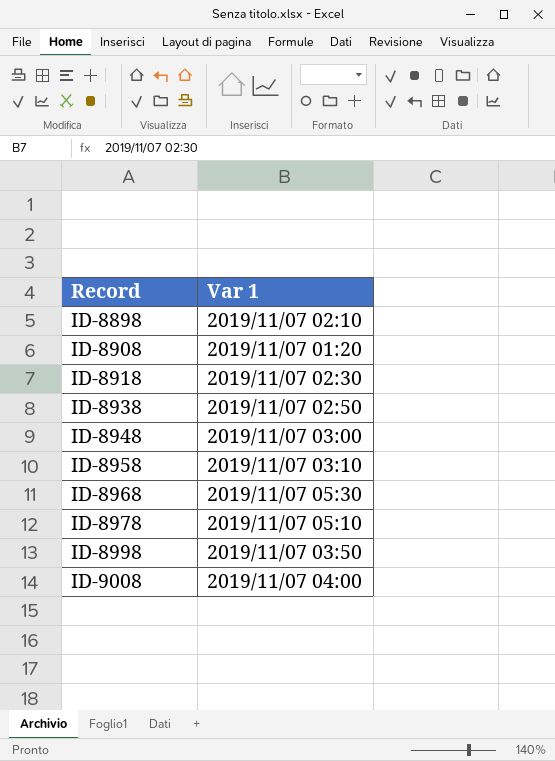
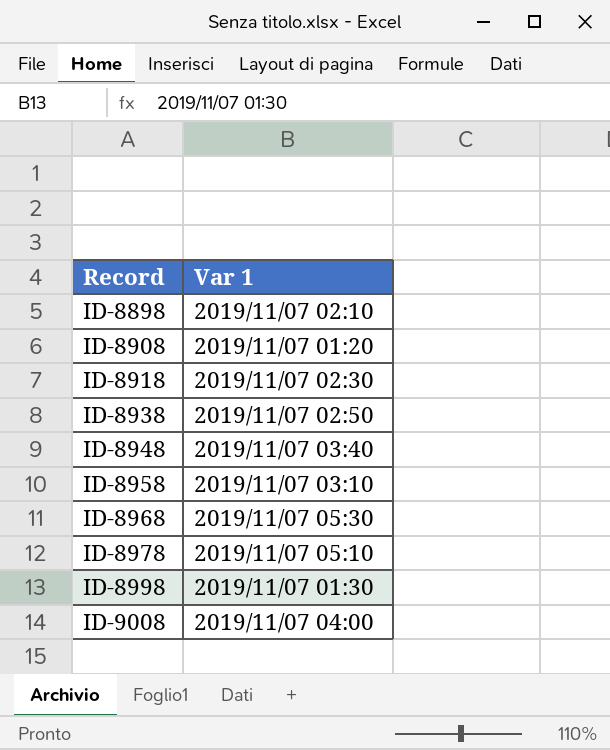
ID-8948 | Var 1: 2019/11/07 03:00 -> 2019/11/07 03:40
ID-8998 | Var 1: 2019/11/07 03:50 -> 2019/11/07 01:30

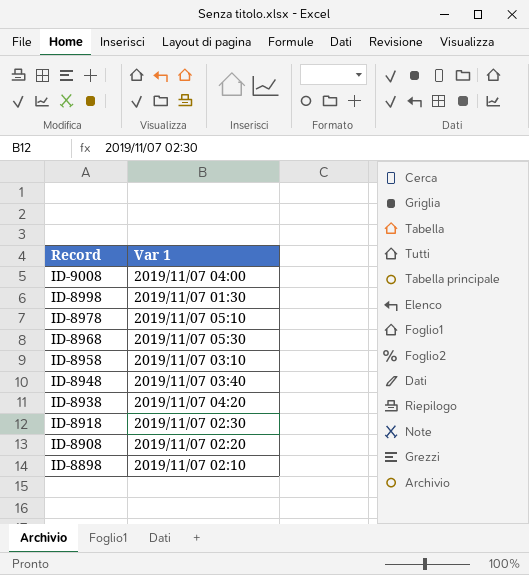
row order: Record ascending -> Record descending
ID-8938 | Var 1: 2019/11/07 02:50 -> 2019/11/07 04:20
ID-8908 | Var 1: 2019/11/07 01:20 -> 2019/11/07 02:20

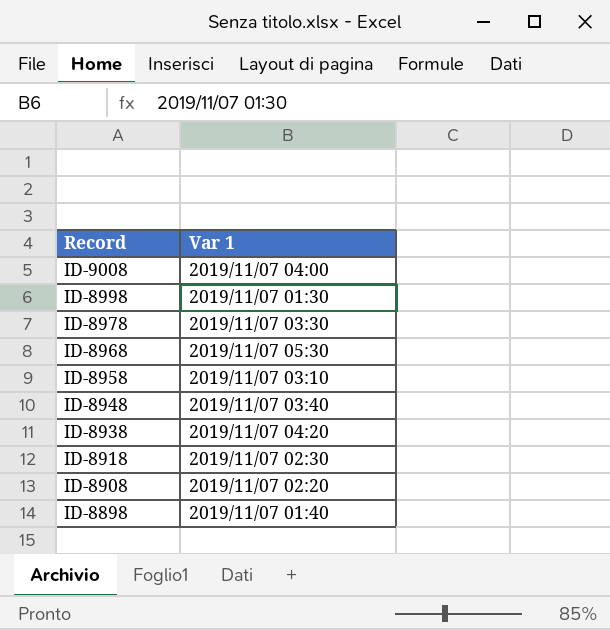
ID-8978 | Var 1: 2019/11/07 05:10 -> 2019/11/07 03:30
ID-8898 | Var 1: 2019/11/07 02:10 -> 2019/11/07 01:40

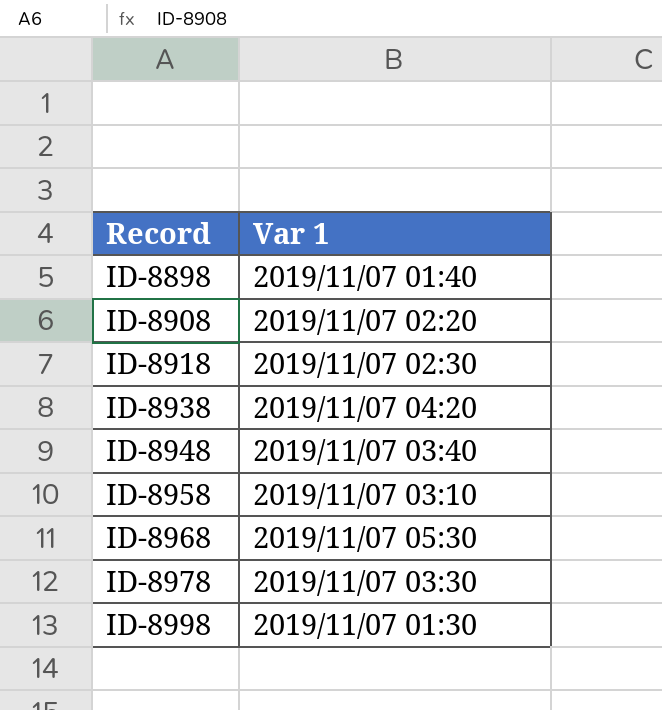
row order: Record descending -> Record ascending
row ID-9008: 2019/11/07 04:00 -> none

